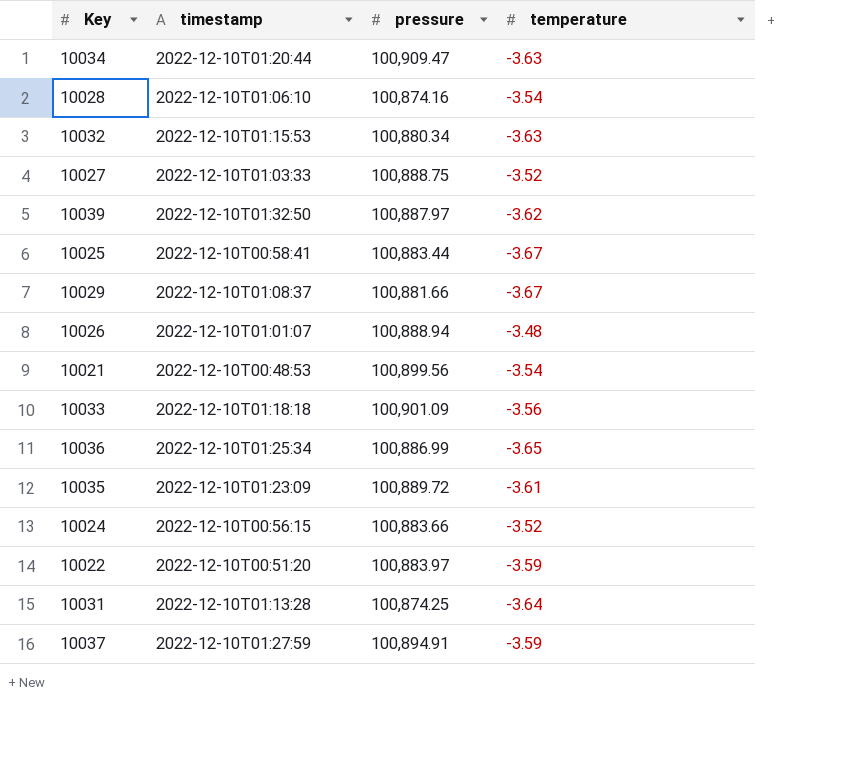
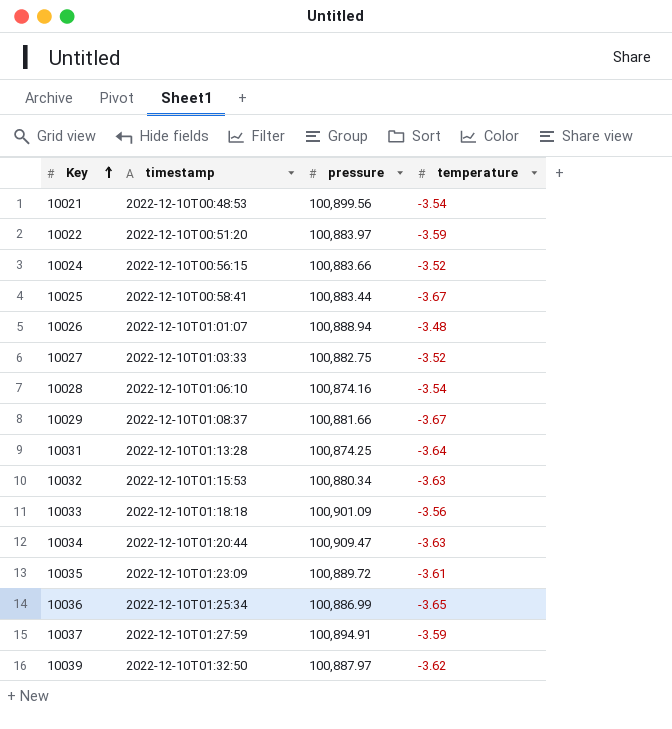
row order: none -> Key ascending
10027 | pressure: 100,888.75 -> 100,882.75

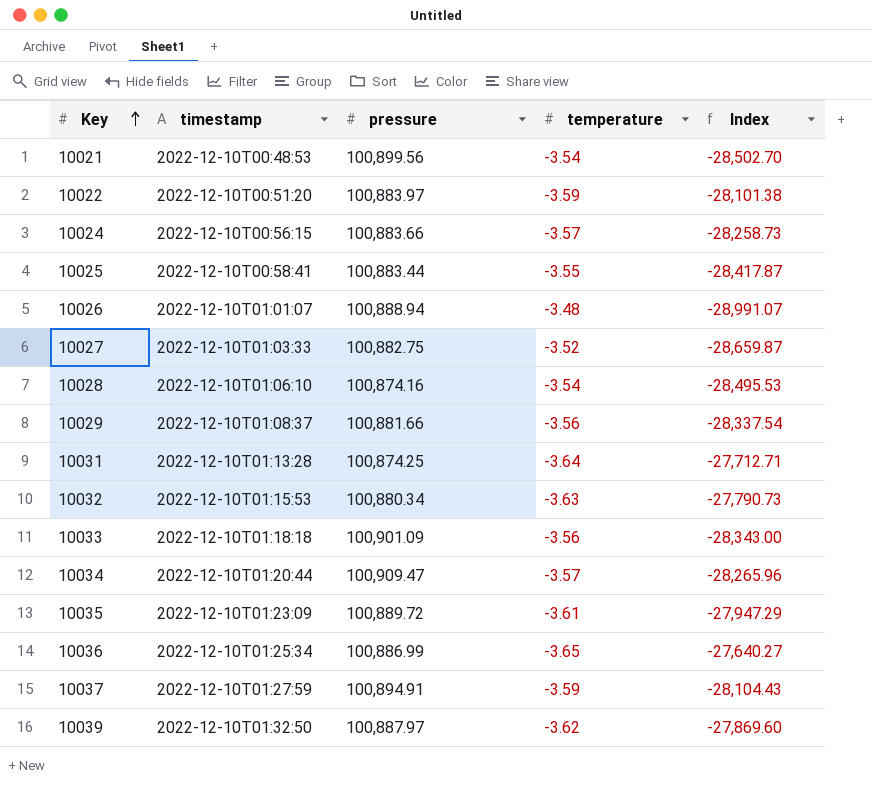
column Index | formula: none -> [pressure] / [temperature]
10024 | temperature: -3.52 -> -3.57
10025 | temperature: -3.67 -> -3.55
10029 | temperature: -3.67 -> -3.56
10034 | temperature: -3.63 -> -3.57

